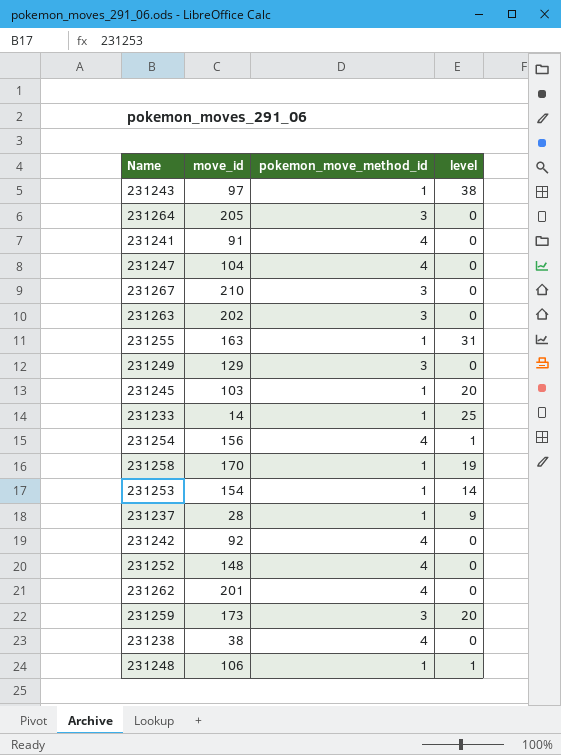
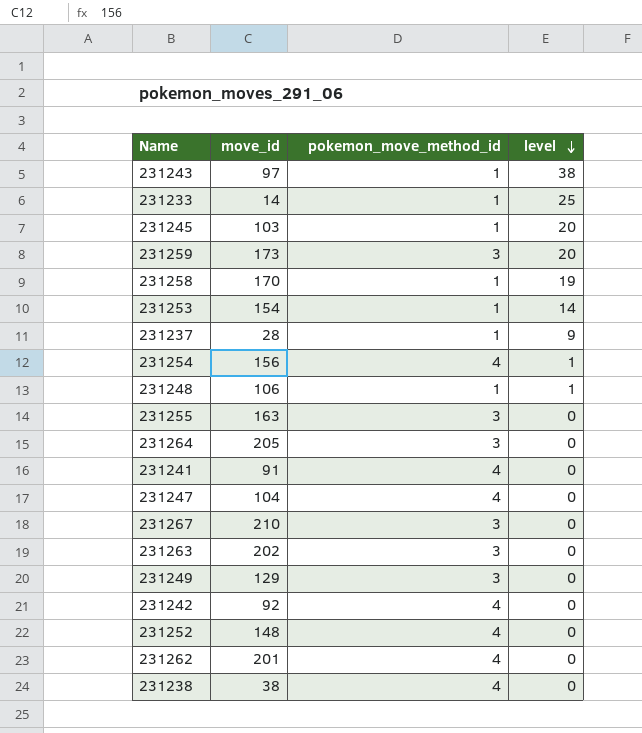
row order: none -> level descending
231255 | pokemon_move_method_id: 1 -> 3
231255 | level: 31 -> 0

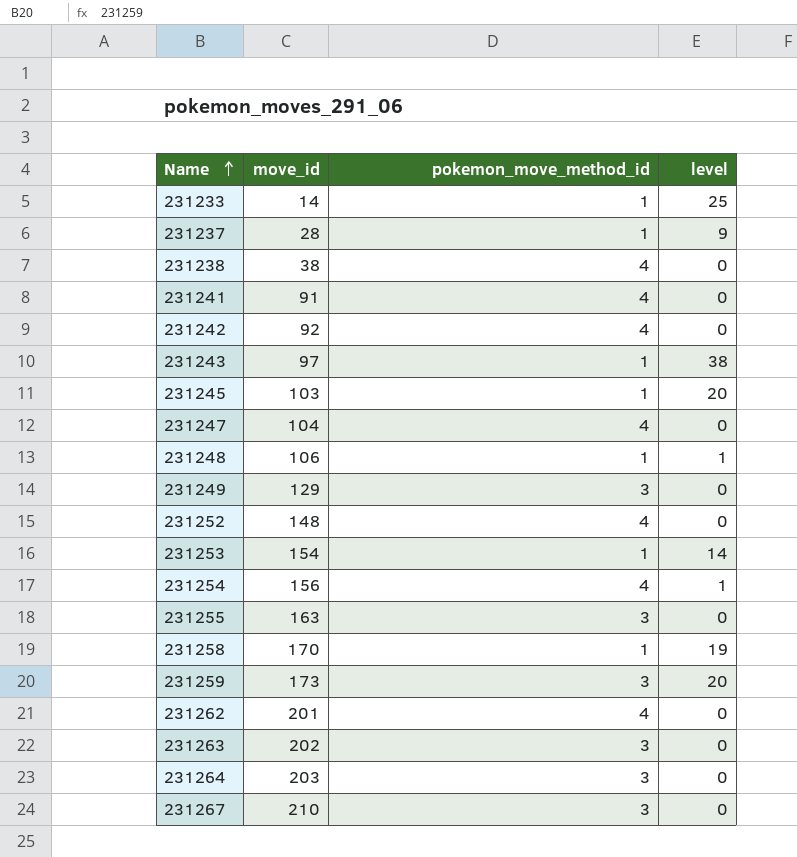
row order: level descending -> Name ascending
231264 | move_id: 205 -> 203

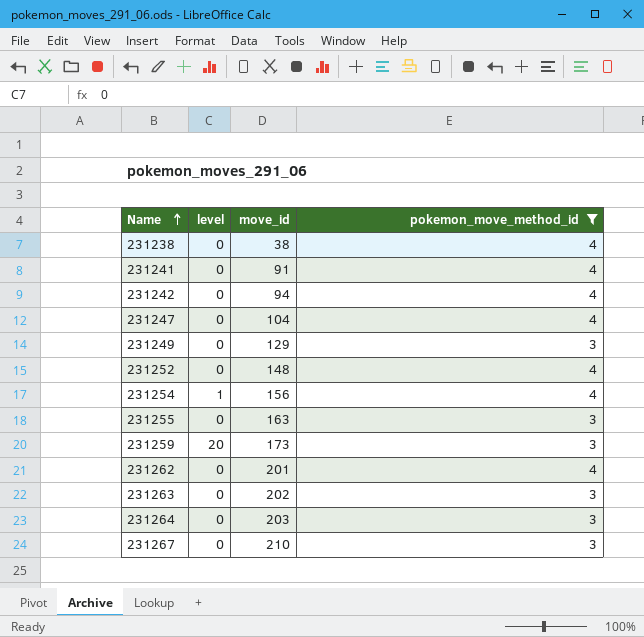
filter: none -> pokemon_move_method_id != 1
column level | position: 4 -> 2
231242 | move_id: 92 -> 94

